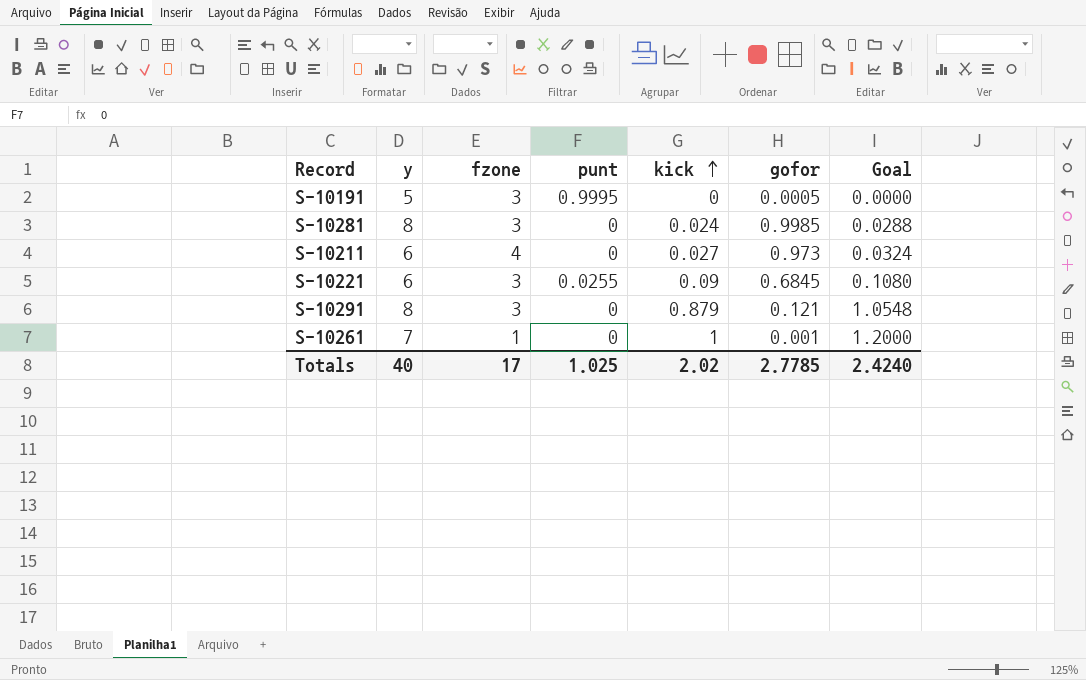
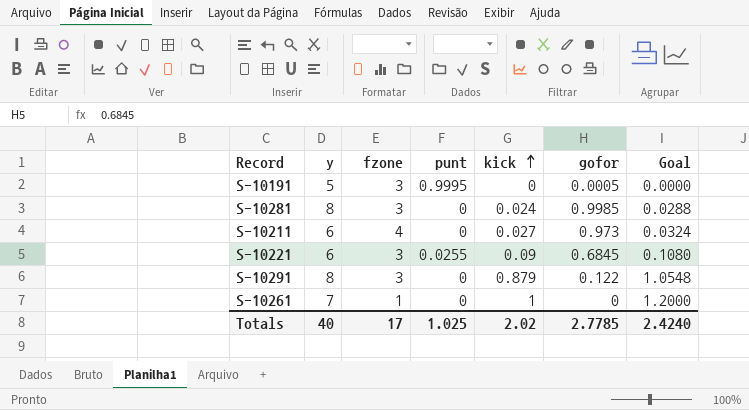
S-10291 | gofor: 0.121 -> 0.122
S-10261 | gofor: 0.001 -> 0

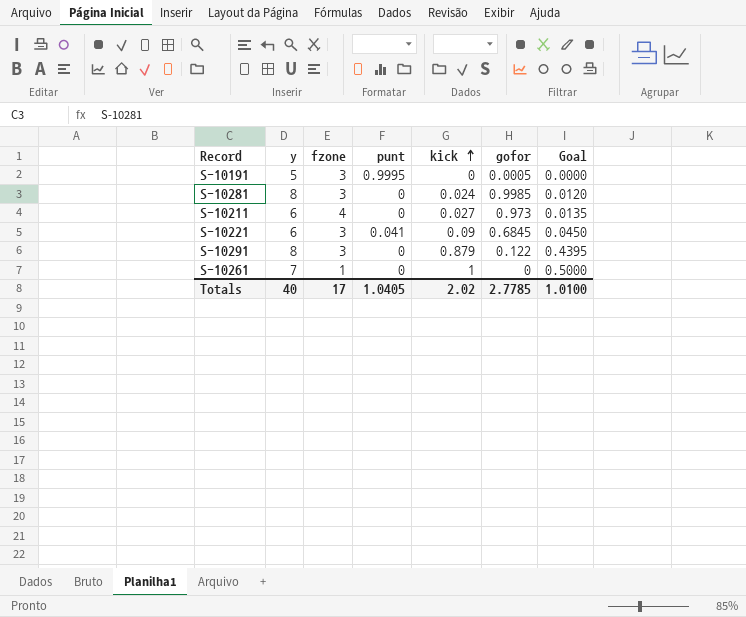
column Goal | formula: [kick] * 1.2 -> [kick] * 0.5
S-10221 | punt: 0.0255 -> 0.041
Totals | punt: 1.025 -> 1.0405
Totals | Goal: 2.4240 -> 1.0100

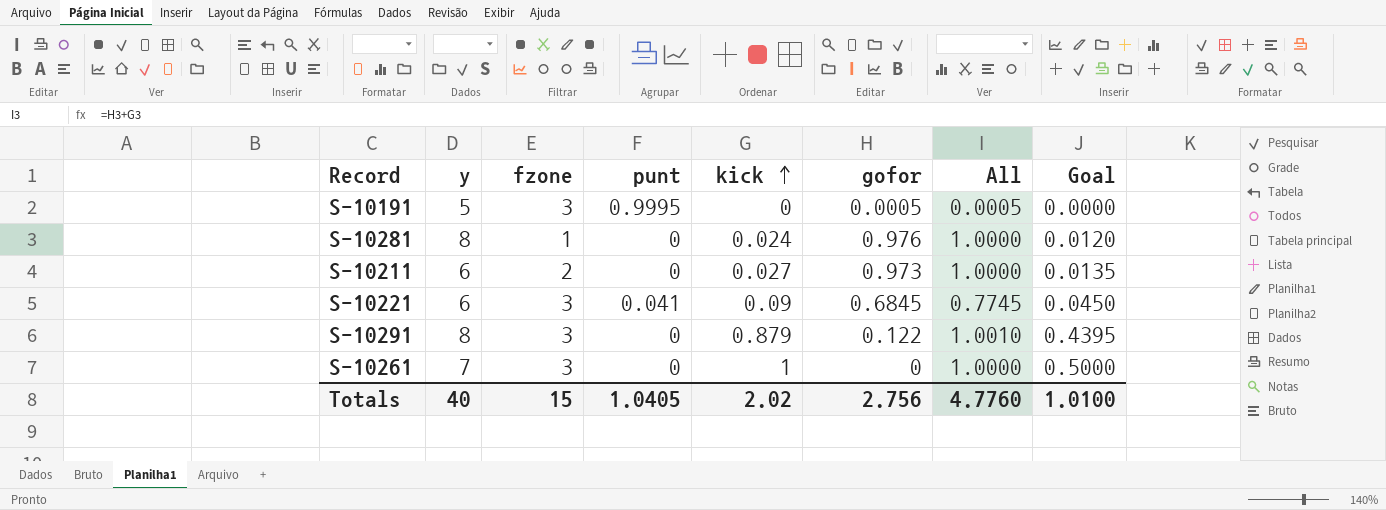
column All | formula: none -> [kick] + [gofor]
S-10281 | fzone: 3 -> 1
S-10281 | gofor: 0.9985 -> 0.976
S-10211 | fzone: 4 -> 2
S-10261 | fzone: 1 -> 3
Totals | fzone: 17 -> 15
Totals | gofor: 2.7785 -> 2.756

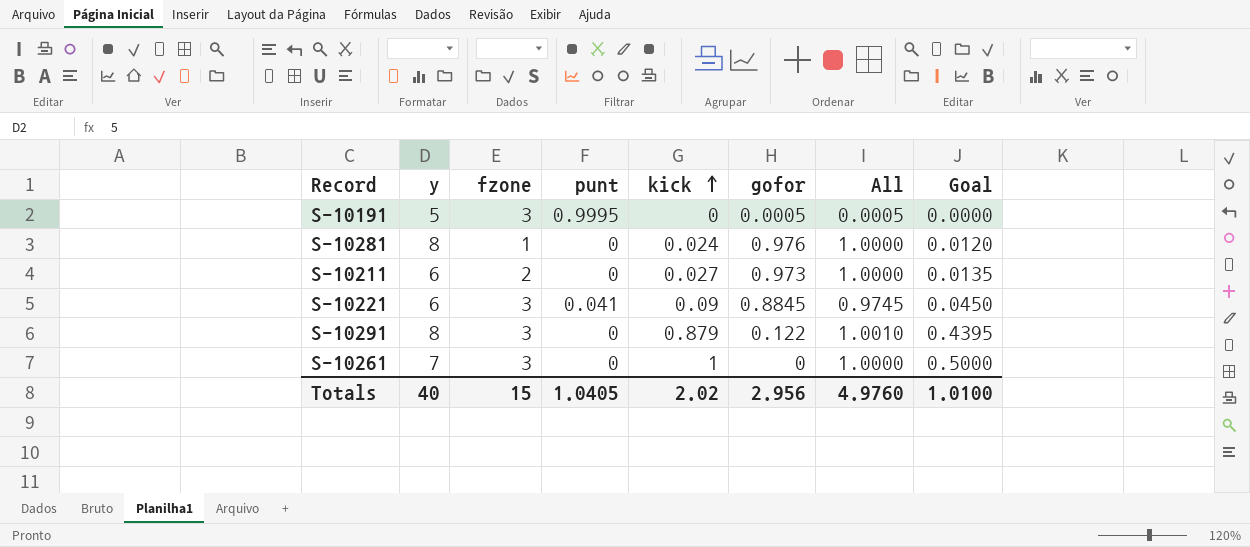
S-10221 | gofor: 0.6845 -> 0.8845
S-10221 | All: 0.7745 -> 0.9745
Totals | gofor: 2.756 -> 2.956
Totals | All: 4.7760 -> 4.9760

